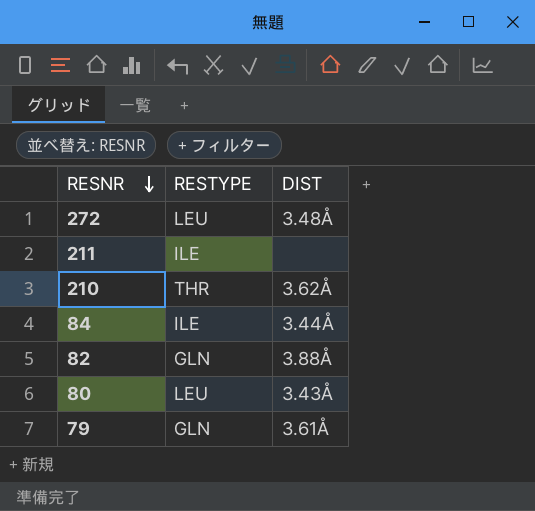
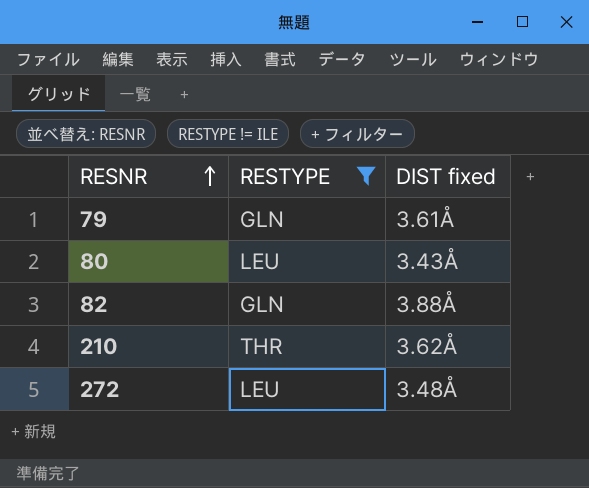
filter: none -> RESTYPE != ILE
row order: RESNR descending -> RESNR ascending
column name: DIST -> DIST fixed

